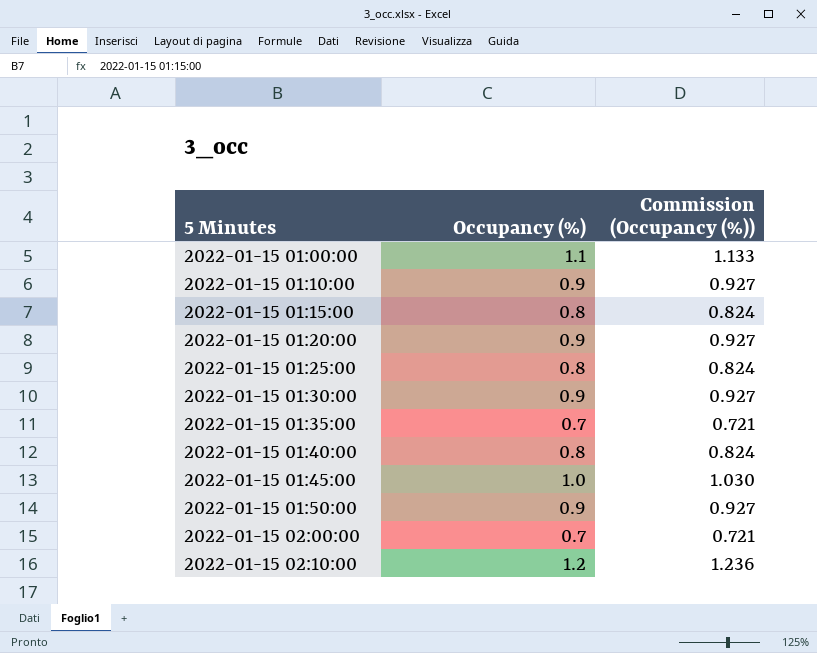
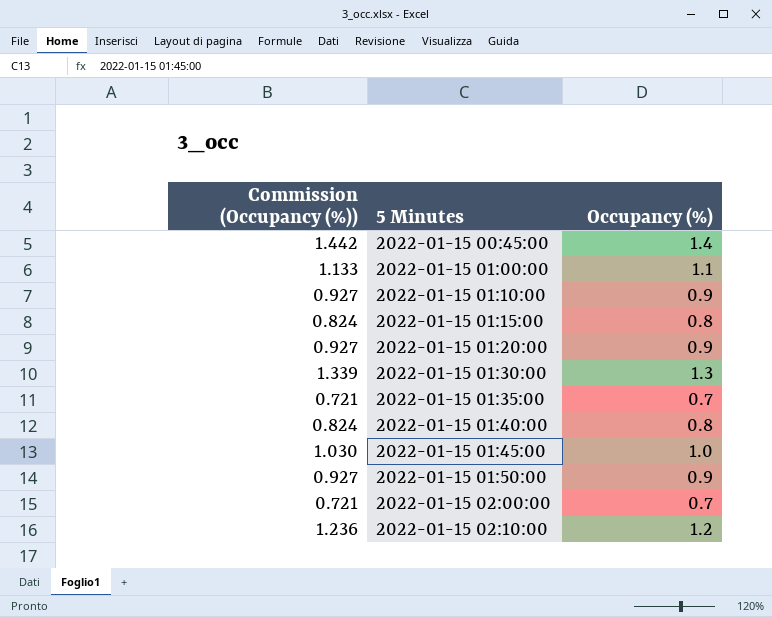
column Commission (Occupancy (%)) | position: 3 -> 1
row 2022-01-15 01:25:00: 0.8 | 0.824 -> none
row 2022-01-15 00:45:00: none -> 1.442 | 1.4
2022-01-15 01:30:00 | Commission (Occupancy (%)): 0.927 -> 1.339
2022-01-15 01:30:00 | Occupancy (%): 0.9 -> 1.3

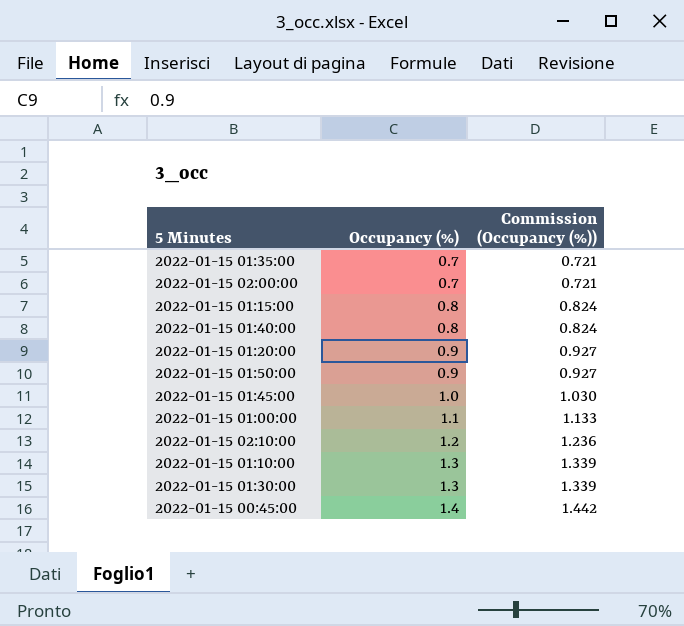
row order: 5 Minutes ascending -> Occupancy (%) ascending
column Commission (Occupancy (%)) | position: 1 -> 3
2022-01-15 01:10:00 | Occupancy (%): 0.9 -> 1.3
2022-01-15 01:10:00 | Commission (Occupancy (%)): 0.927 -> 1.339

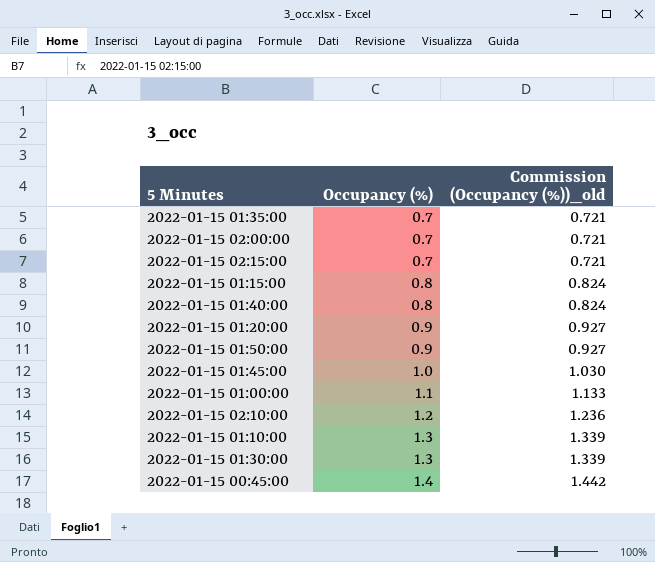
column name: Commission (Occupancy (%)) -> Commission (Occupancy (%))_old
row 2022-01-15 02:15:00: none -> 0.7 | 0.721

